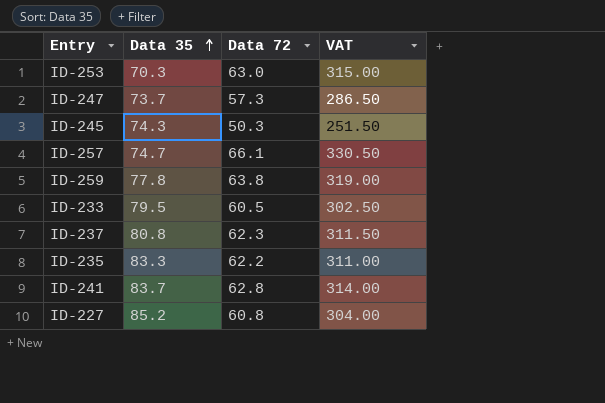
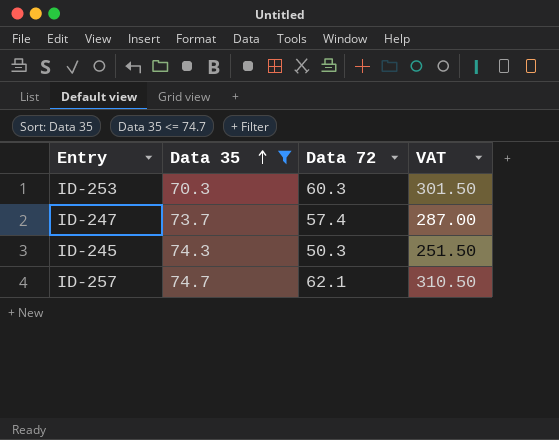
filter: none -> Data 35 <= 74.7
ID-253 | Data 72: 63.0 -> 60.3
ID-253 | VAT: 315.00 -> 301.50
ID-247 | Data 72: 57.3 -> 57.4
ID-247 | VAT: 286.50 -> 287.00
ID-257 | Data 72: 66.1 -> 62.1
ID-257 | VAT: 330.50 -> 310.50

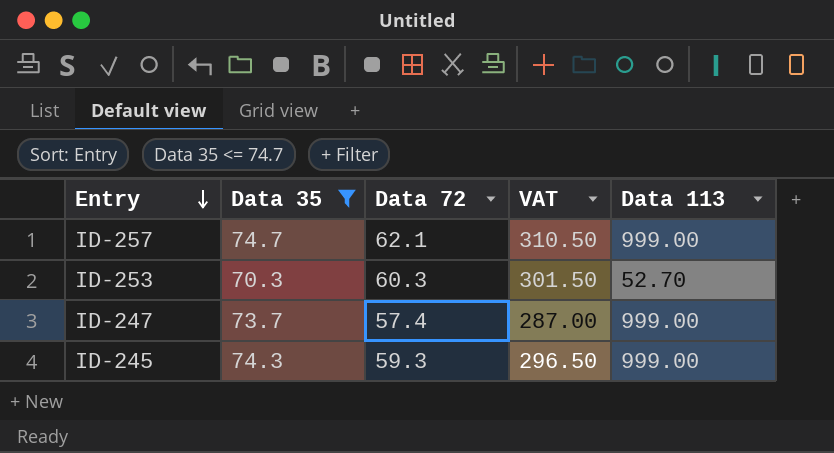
row order: Data 35 ascending -> Entry descending
column Data 113 | position: none -> 5
ID-245 | Data 72: 50.3 -> 59.3
ID-245 | VAT: 251.50 -> 296.50

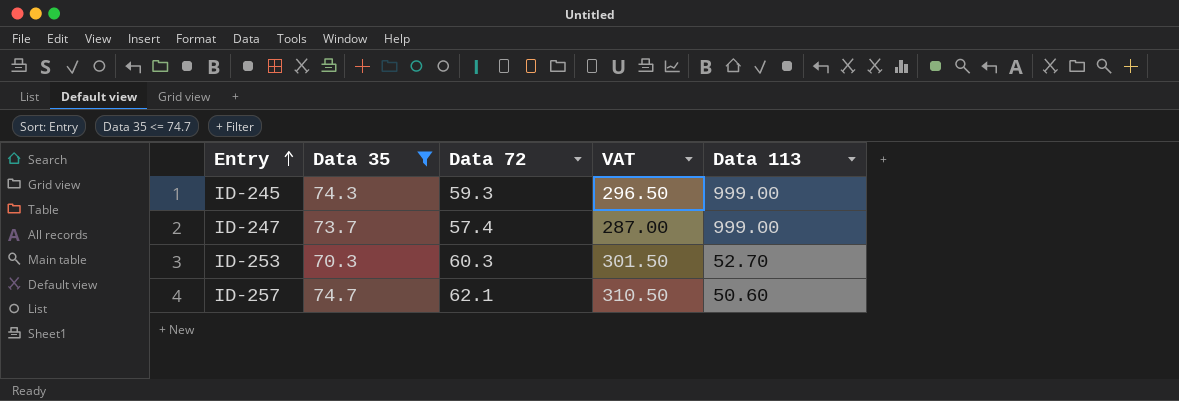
row order: Entry descending -> Entry ascending
ID-257 | Data 113: 999.00 -> 50.60

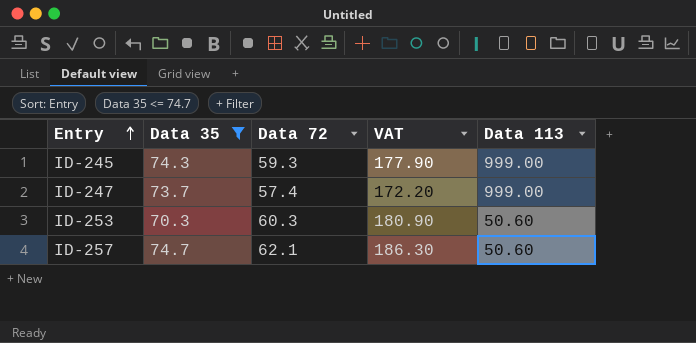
column VAT | formula: [Data 72] * 5 -> [Data 72] * 3
ID-253 | Data 113: 52.70 -> 50.60

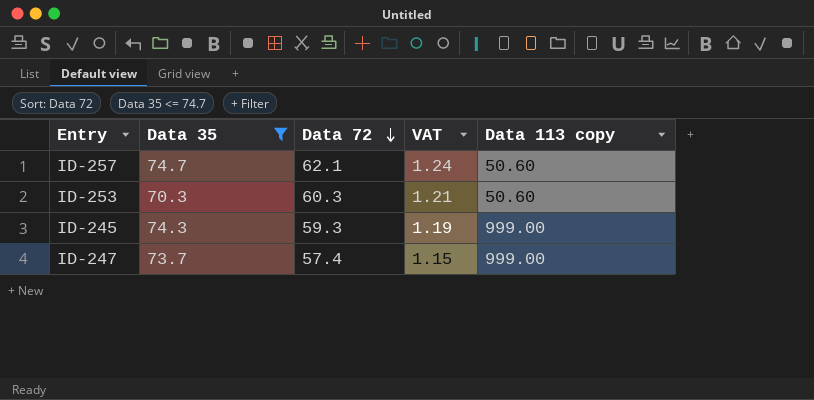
row order: Entry ascending -> Data 72 descending
column VAT | formula: [Data 72] * 3 -> [Data 72] * 0.02
column name: Data 113 -> Data 113 copy

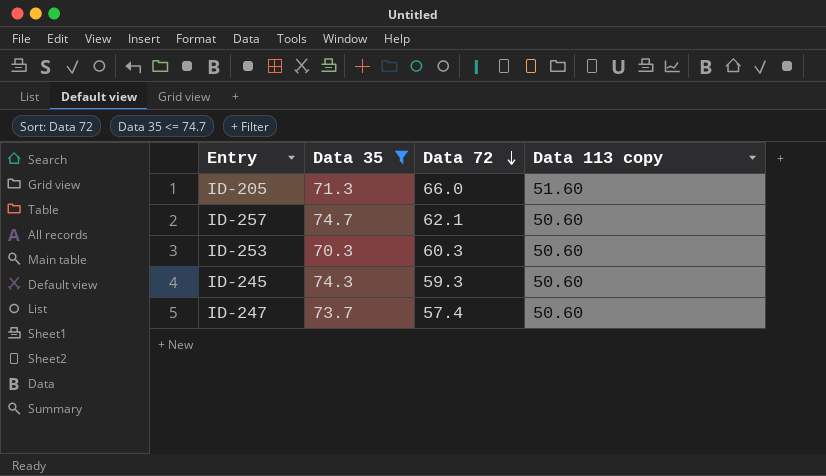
column VAT | formula: [Data 72] * 0.02 -> none
row ID-205: none -> 71.3 | 66.0 | 51.60
ID-245 | Data 113 copy: 999.00 -> 50.60
ID-247 | Data 113 copy: 999.00 -> 50.60

